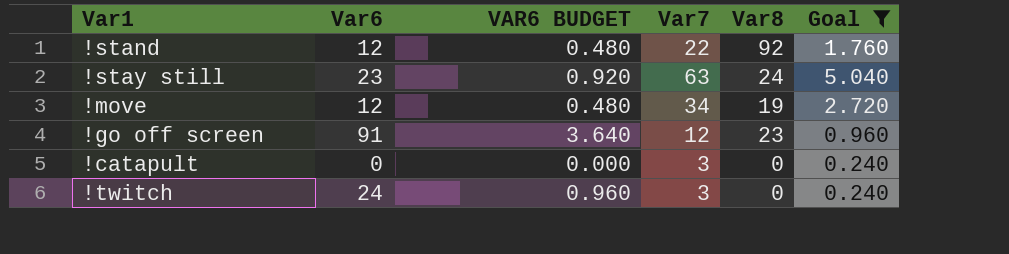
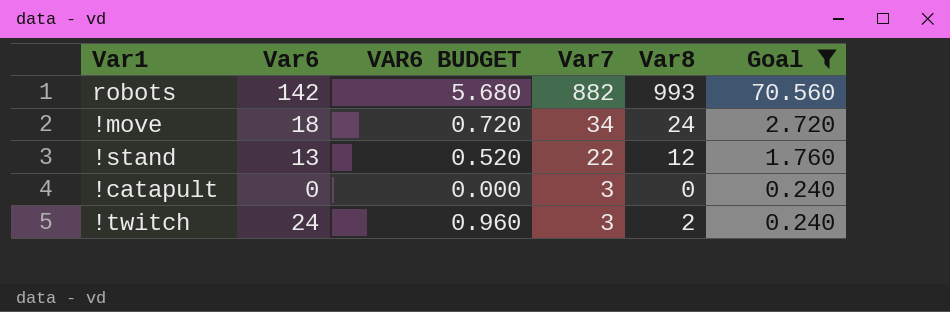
row order: none -> Var7 descending
row !stay still: 23 | 0.920 | 63 | 24 | 5.040 -> none
row !go off screen: 91 | 3.640 | 12 | 23 | 0.960 -> none
row robots: none -> 142 | 5.680 | 882 | 993 | 70.560
!move | Var6: 12 -> 18
!move | VAR6 BUDGET: 0.480 -> 0.720
!move | Var8: 19 -> 24
!stand | Var6: 12 -> 13
!stand | VAR6 BUDGET: 0.480 -> 0.520
!stand | Var8: 92 -> 12
!twitch | Var8: 0 -> 2

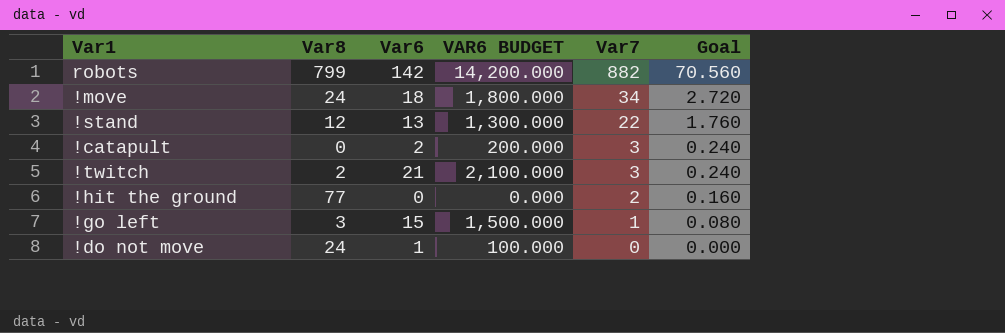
filter: Goal >= 0.240 -> none
column Var8 | position: 5 -> 2
column VAR6 BUDGET | formula: [Var6] * 0.04 -> [Var6] * 100
robots | Var8: 993 -> 799
!catapult | Var6: 0 -> 2
!twitch | Var6: 24 -> 21

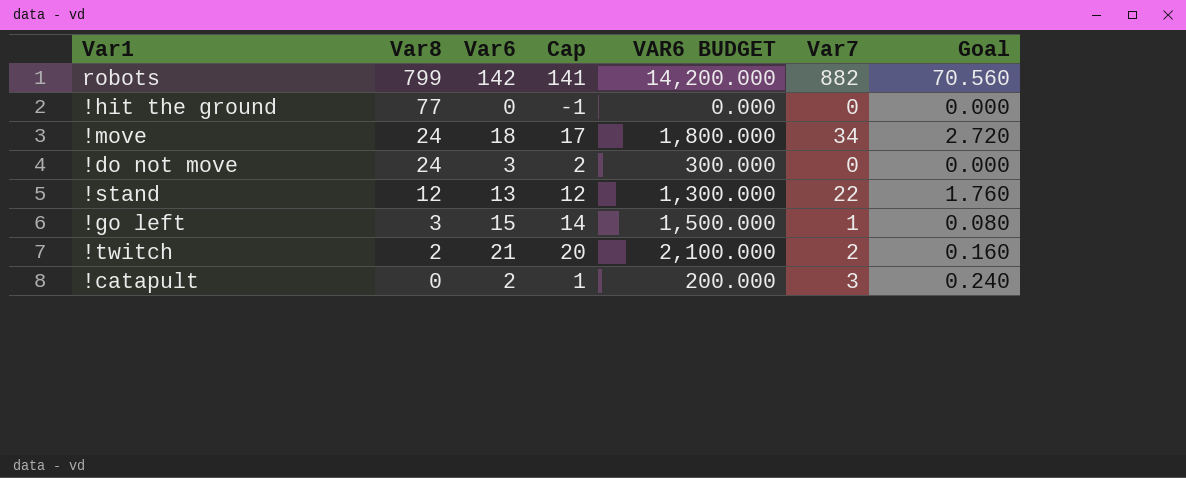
row order: Var7 descending -> Var8 descending
column Cap | formula: none -> [Var6] - 1
!hit the ground | Var7: 2 -> 0
!hit the ground | Goal: 0.160 -> 0.000
!do not move | Var6: 1 -> 3
!do not move | VAR6 BUDGET: 100.000 -> 300.000
!twitch | Var7: 3 -> 2
!twitch | Goal: 0.240 -> 0.160

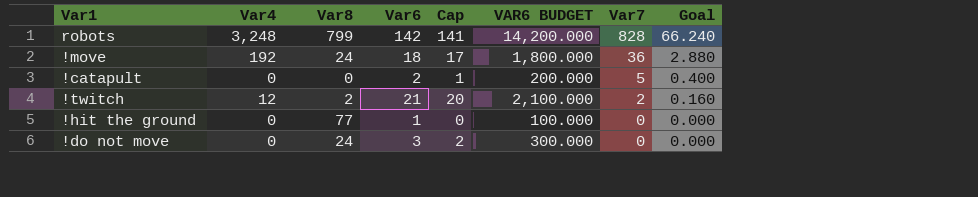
row order: Var8 descending -> Var7 descending
column Var4 | position: none -> 2
row !stand: 12 | 13 | 12 | 1,300.000 | 22 | 1.760 -> none
row !go left: 3 | 15 | 14 | 1,500.000 | 1 | 0.080 -> none
robots | Var7: 882 -> 828
robots | Goal: 70.560 -> 66.240
!move | Var7: 34 -> 36
!move | Goal: 2.720 -> 2.880
!catapult | Var7: 3 -> 5
!catapult | Goal: 0.240 -> 0.400
!hit the ground | Var6: 0 -> 1
!hit the ground | Cap: -1 -> 0
!hit the ground | VAR6 BUDGET: 0.000 -> 100.000

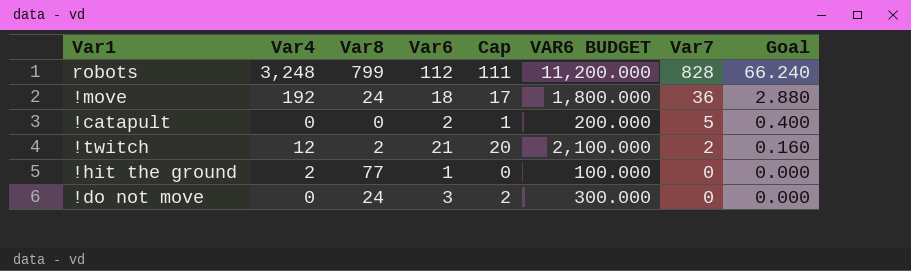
robots | Var6: 142 -> 112
robots | Cap: 141 -> 111
robots | VAR6 BUDGET: 14,200.000 -> 11,200.000
!hit the ground | Var4: 0 -> 2

